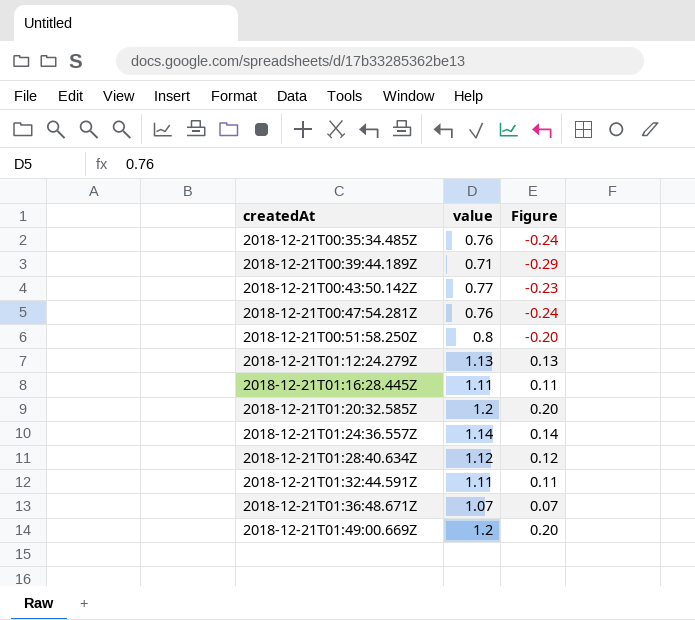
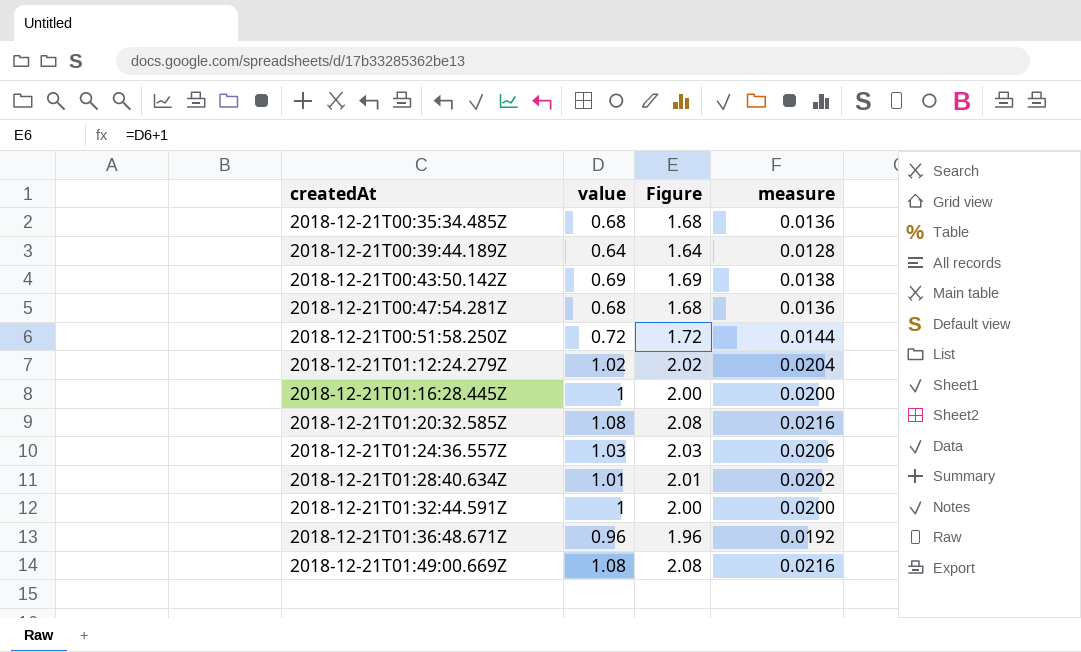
column Figure | formula: [value] - 1 -> [value] + 1
column measure | formula: none -> [value] * 0.02
2018-12-21T00:35:34.485Z | value: 0.76 -> 0.68
2018-12-21T00:39:44.189Z | value: 0.71 -> 0.64
2018-12-21T00:43:50.142Z | value: 0.77 -> 0.69
2018-12-21T00:47:54.281Z | value: 0.76 -> 0.68
2018-12-21T00:51:58.250Z | value: 0.8 -> 0.72
2018-12-21T01:12:24.279Z | value: 1.13 -> 1.02
2018-12-21T01:16:28.445Z | value: 1.11 -> 1
2018-12-21T01:20:32.585Z | value: 1.2 -> 1.08
2018-12-21T01:24:36.557Z | value: 1.14 -> 1.03
2018-12-21T01:28:40.634Z | value: 1.12 -> 1.01
2018-12-21T01:32:44.591Z | value: 1.11 -> 1
2018-12-21T01:36:48.671Z | value: 1.07 -> 0.96
2018-12-21T01:49:00.669Z | value: 1.2 -> 1.08

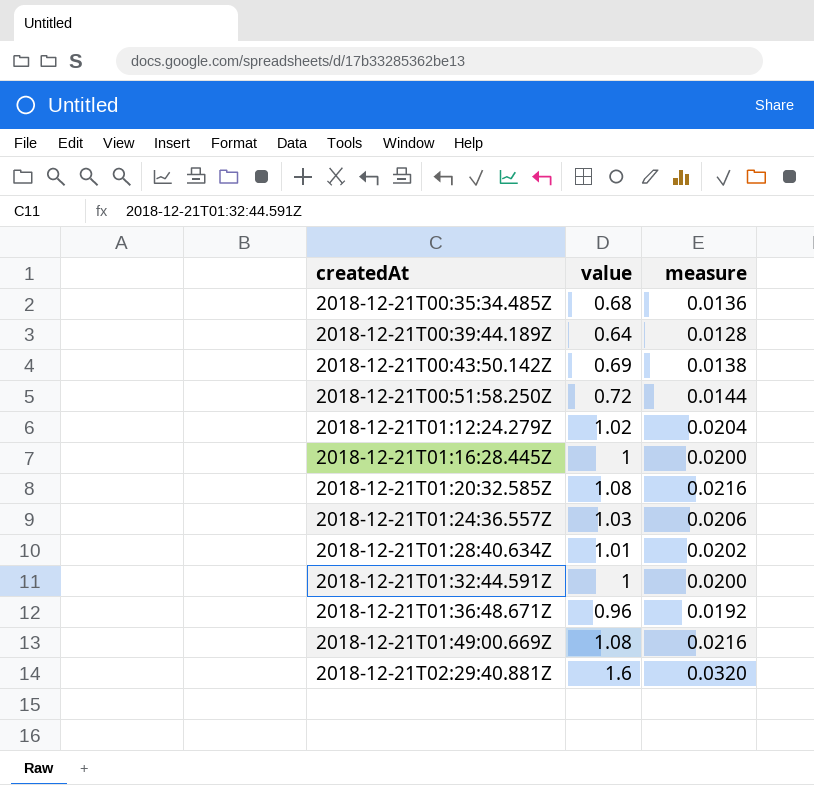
column Figure | formula: [value] + 1 -> none
row 2018-12-21T00:47:54.281Z: 0.68 | 1.68 | 0.0136 -> none
row 2018-12-21T02:29:40.881Z: none -> 1.6 | 0.0320

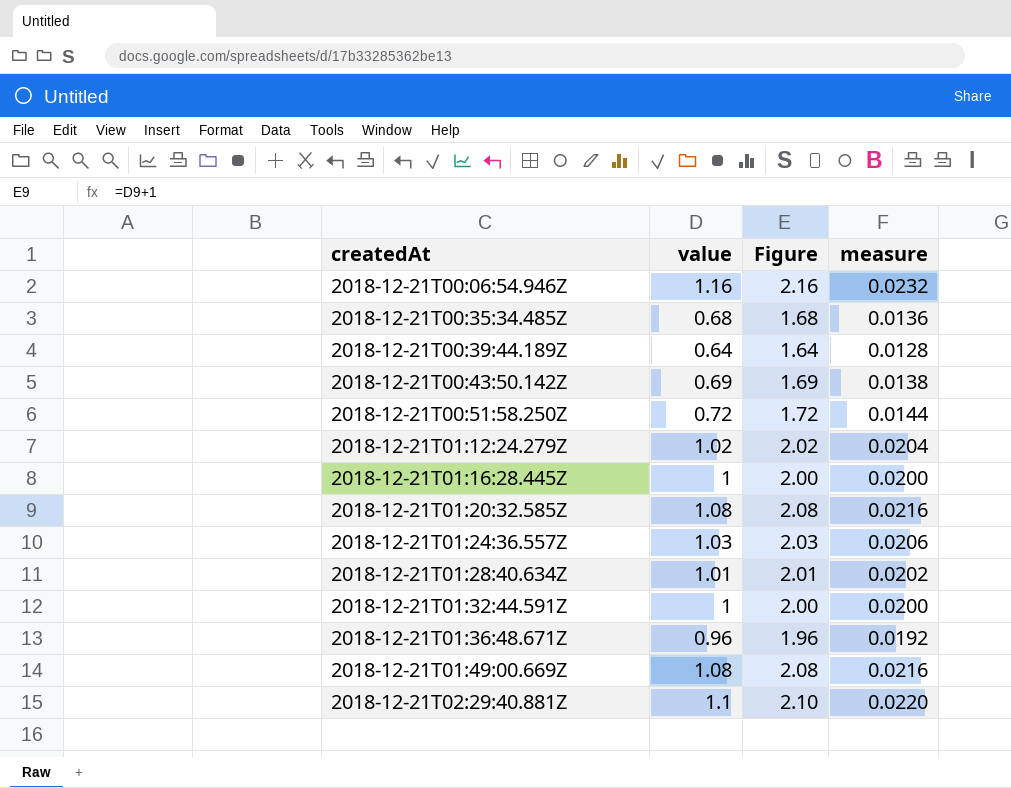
column Figure | formula: none -> [value] + 1
row 2018-12-21T00:06:54.946Z: none -> 1.16 | 2.16 | 0.0232
2018-12-21T02:29:40.881Z | value: 1.6 -> 1.1
2018-12-21T02:29:40.881Z | measure: 0.0320 -> 0.0220

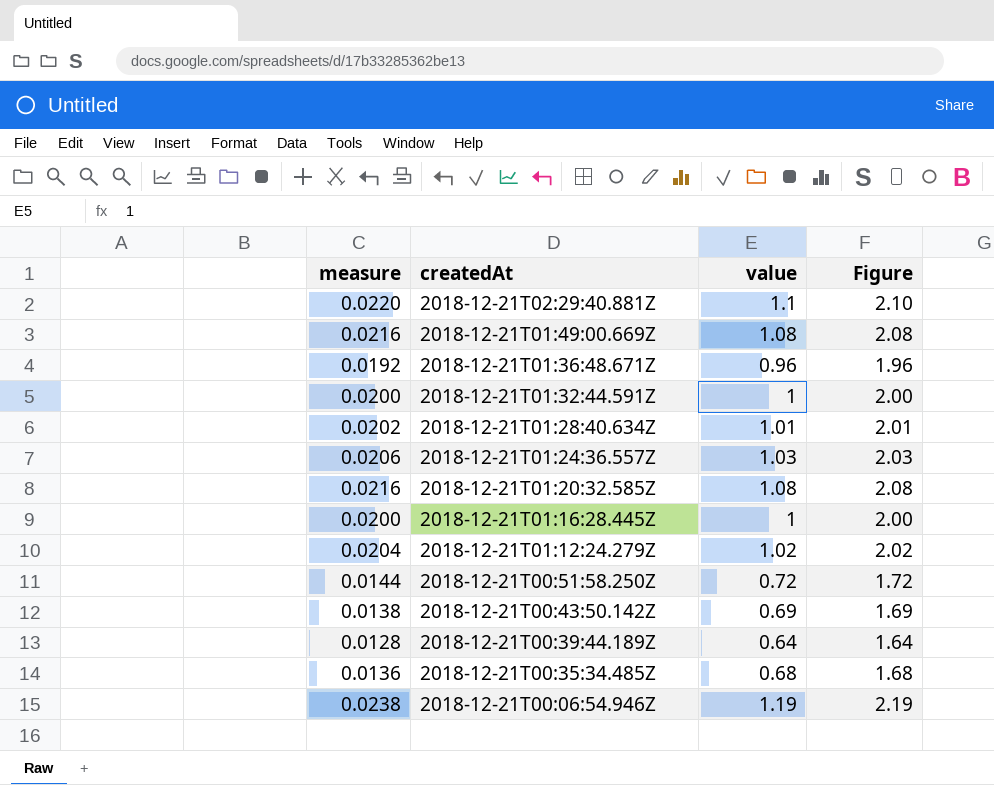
row order: createdAt ascending -> createdAt descending
column measure | position: 4 -> 1
2018-12-21T00:06:54.946Z | measure: 0.0232 -> 0.0238
2018-12-21T00:06:54.946Z | value: 1.16 -> 1.19
2018-12-21T00:06:54.946Z | Figure: 2.16 -> 2.19

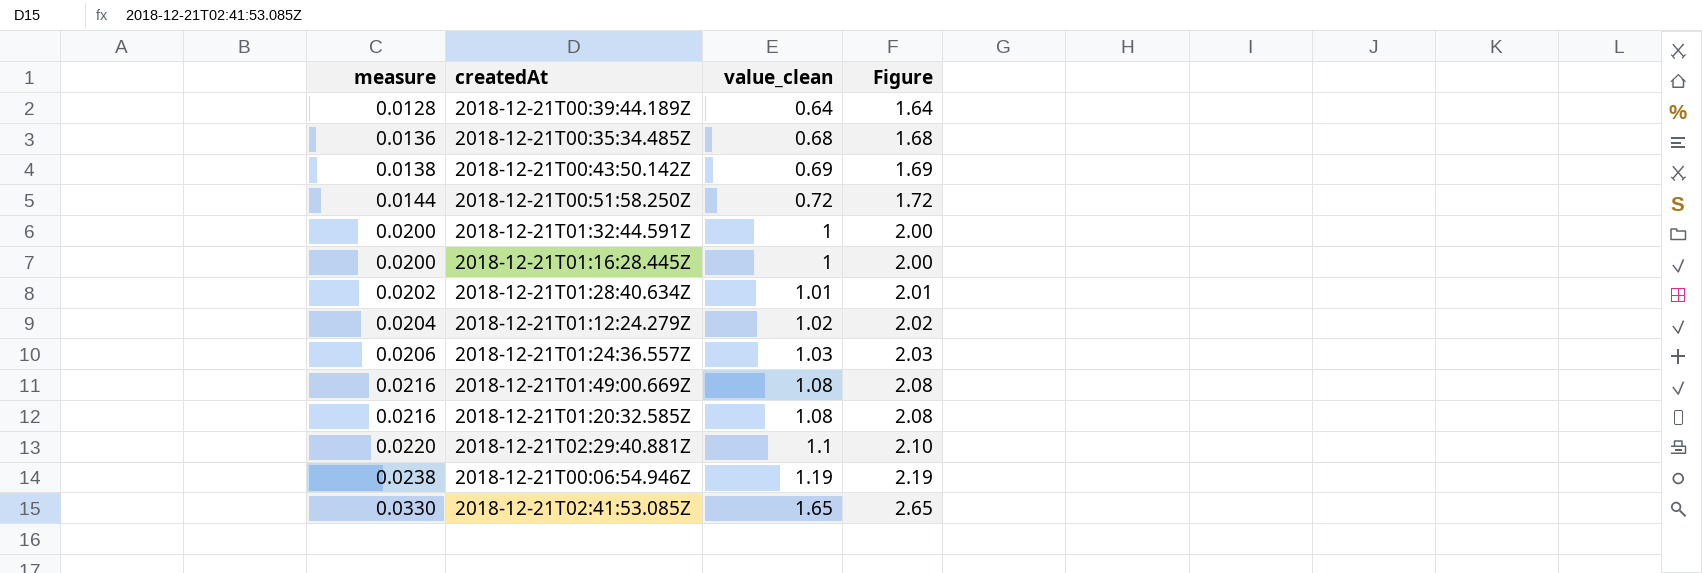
row order: createdAt descending -> measure ascending
column name: value -> value_clean
row 2018-12-21T01:36:48.671Z: 0.0192 | 0.96 | 1.96 -> none
row 2018-12-21T02:41:53.085Z: none -> 0.0330 | 1.65 | 2.65

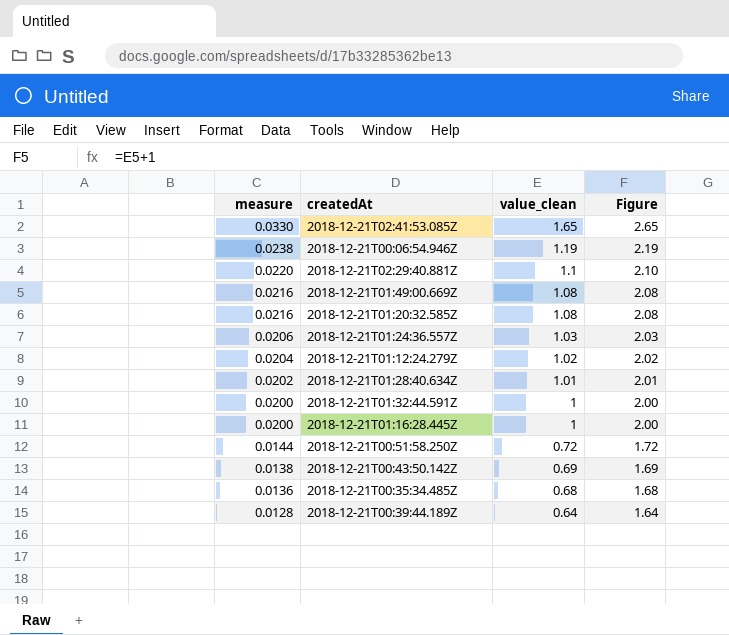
row order: measure ascending -> measure descending

